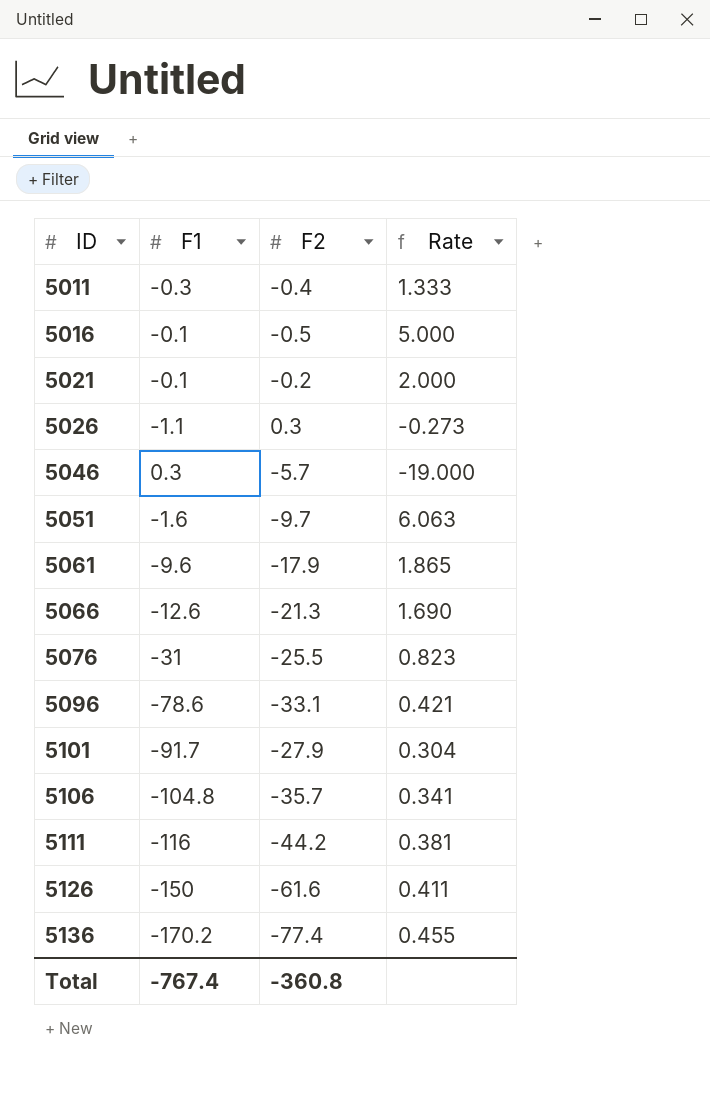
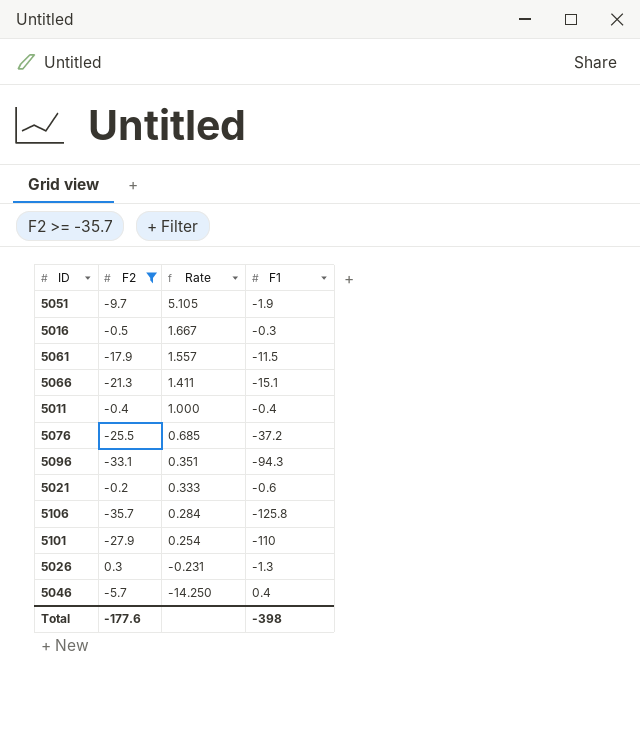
filter: none -> F2 >= -35.7
row order: ID ascending -> Rate descending
column F1 | position: 2 -> 4
5051 | Rate: 6.063 -> 5.105
5051 | F1: -1.6 -> -1.9
5016 | Rate: 5.000 -> 1.667
5016 | F1: -0.1 -> -0.3
5061 | Rate: 1.865 -> 1.557
5061 | F1: -9.6 -> -11.5
5066 | Rate: 1.690 -> 1.411
5066 | F1: -12.6 -> -15.1
5011 | Rate: 1.333 -> 1.000
5011 | F1: -0.3 -> -0.4
5076 | Rate: 0.823 -> 0.685
5076 | F1: -31 -> -37.2
5096 | Rate: 0.421 -> 0.351
5096 | F1: -78.6 -> -94.3
5021 | Rate: 2.000 -> 0.333
5021 | F1: -0.1 -> -0.6
5106 | Rate: 0.341 -> 0.284
5106 | F1: -104.8 -> -125.8
5101 | Rate: 0.304 -> 0.254
5101 | F1: -91.7 -> -110
5026 | Rate: -0.273 -> -0.231
5026 | F1: -1.1 -> -1.3
5046 | Rate: -19.000 -> -14.250
5046 | F1: 0.3 -> 0.4
Total | F2: -360.8 -> -177.6
Total | F1: -767.4 -> -398

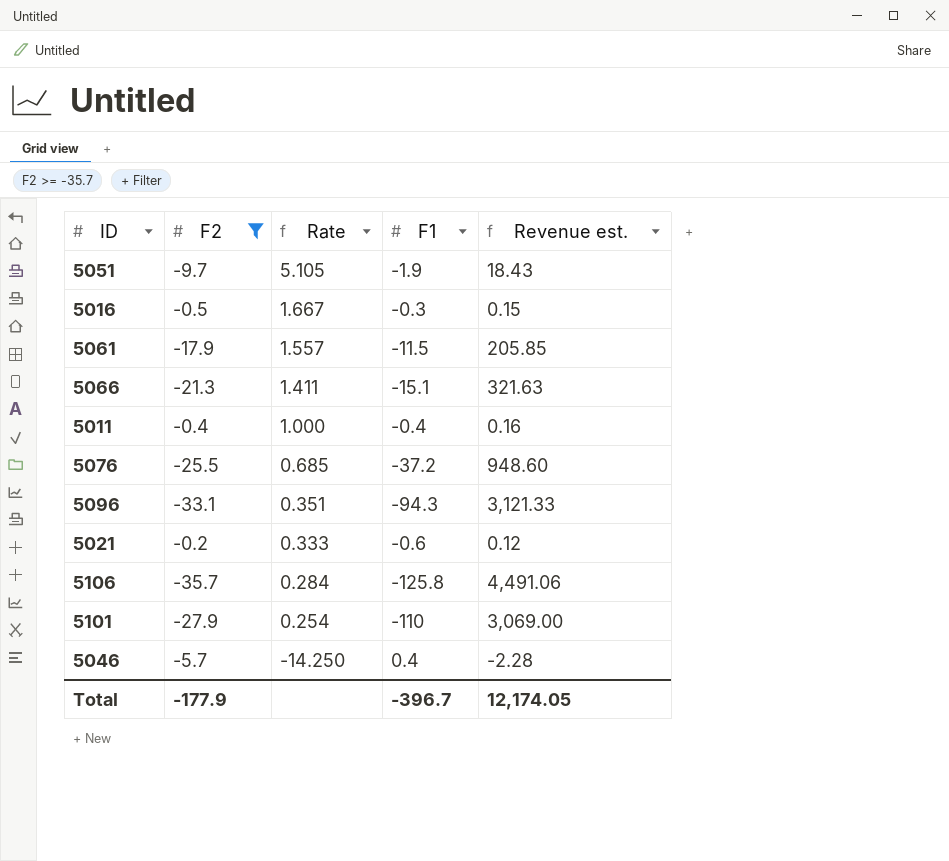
column Revenue est. | formula: none -> [F2] * [F1]
row 5026: 0.3 | -0.231 | -1.3 -> none
Total | F2: -177.6 -> -177.9
Total | F1: -398 -> -396.7

